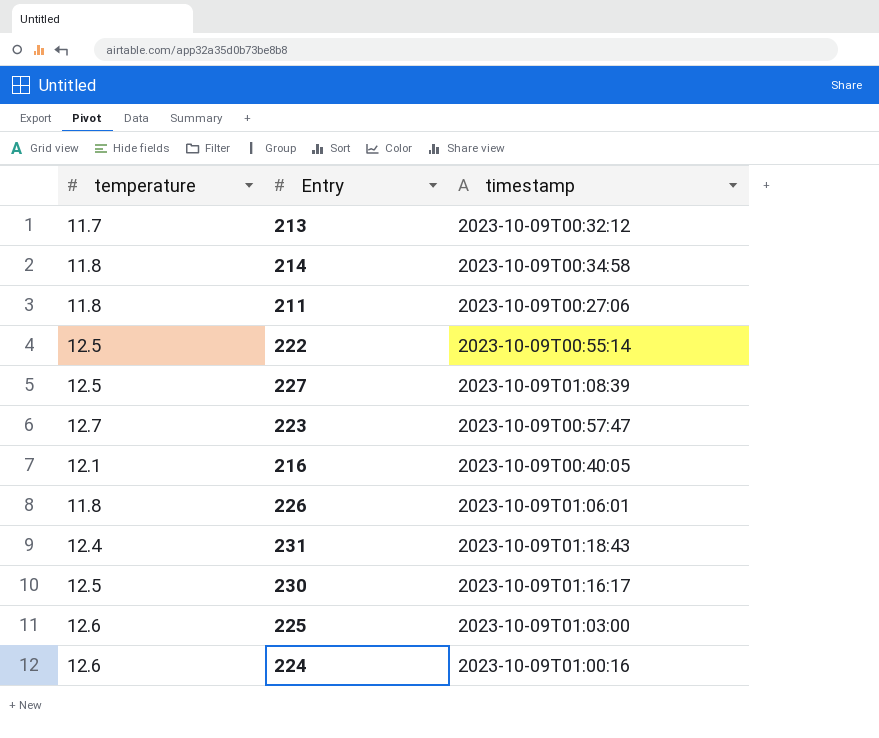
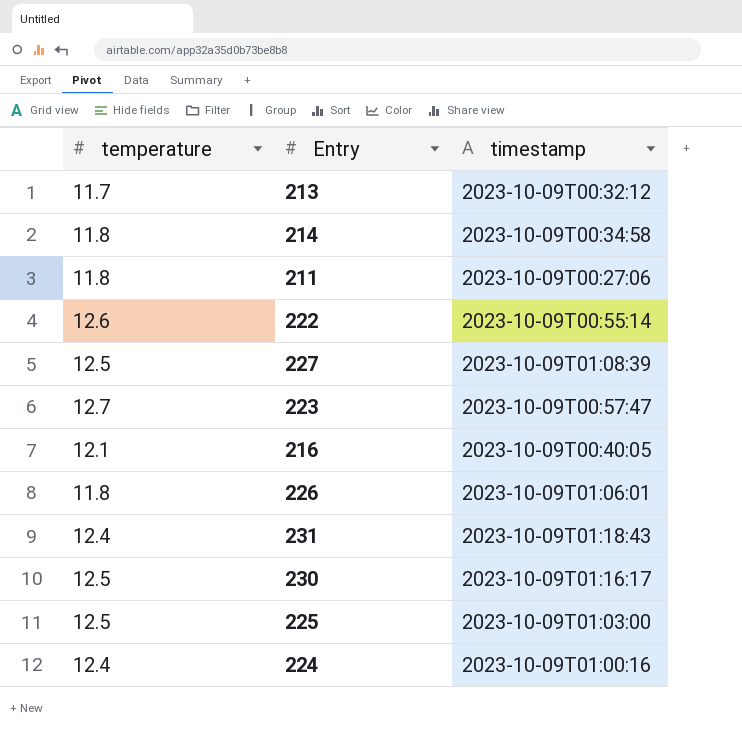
222 | temperature: 12.5 -> 12.6
225 | temperature: 12.6 -> 12.5
224 | temperature: 12.6 -> 12.4

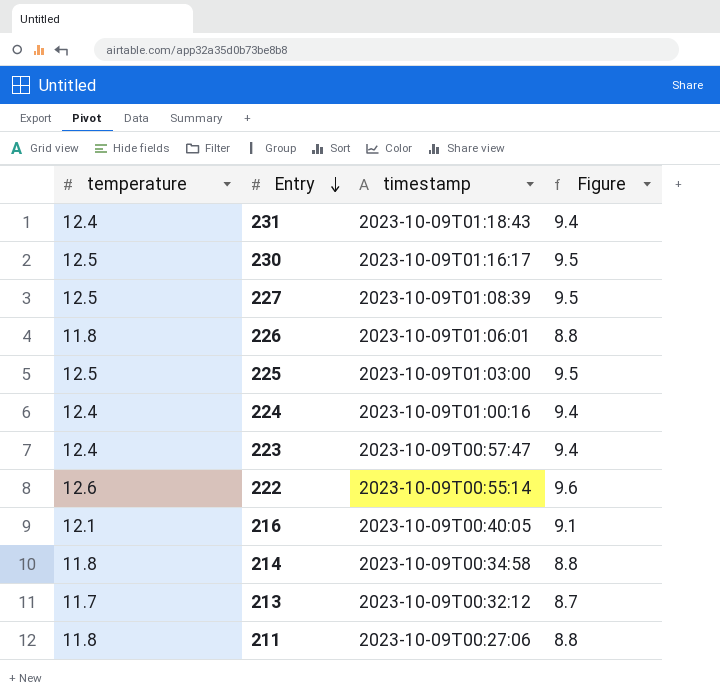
row order: none -> Entry descending
column Figure | formula: none -> [temperature] - 3
223 | temperature: 12.7 -> 12.4

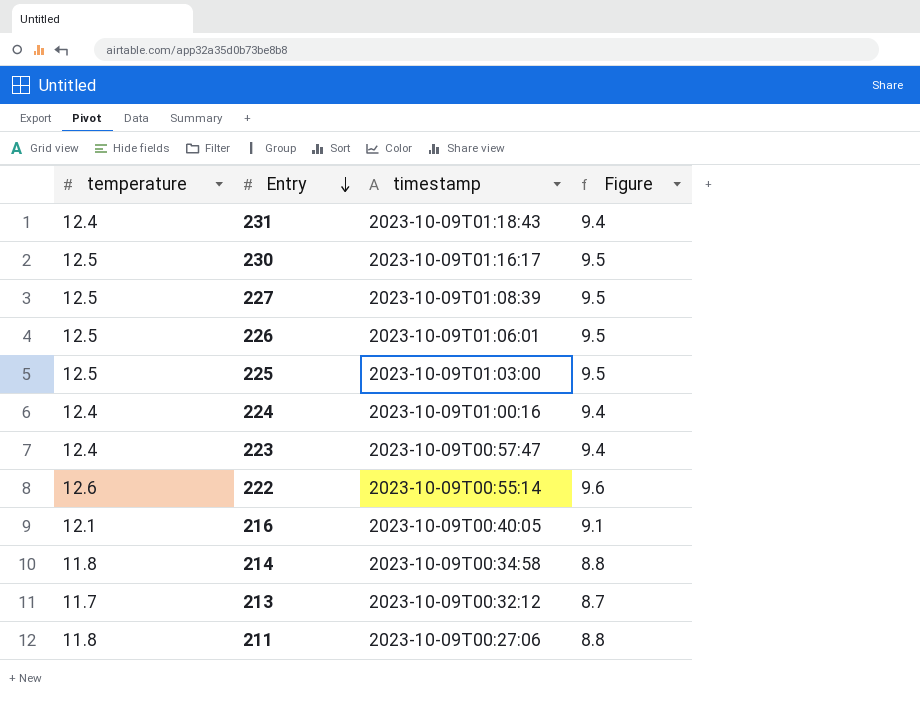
226 | temperature: 11.8 -> 12.5
226 | Figure: 8.8 -> 9.5

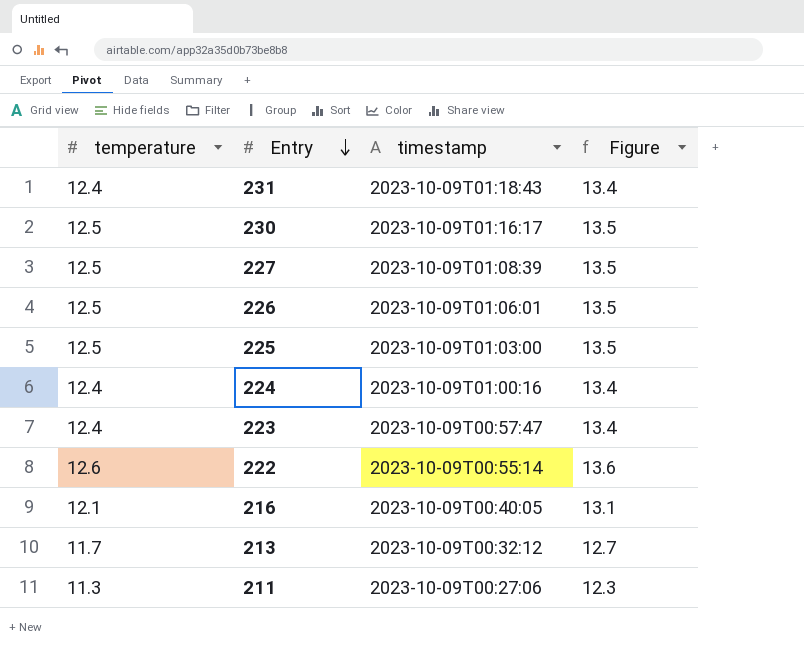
column Figure | formula: [temperature] - 3 -> [temperature] + 1
row 214: 11.8 | 2023-10-09T00:34:58 | 8.8 -> none
211 | temperature: 11.8 -> 11.3

